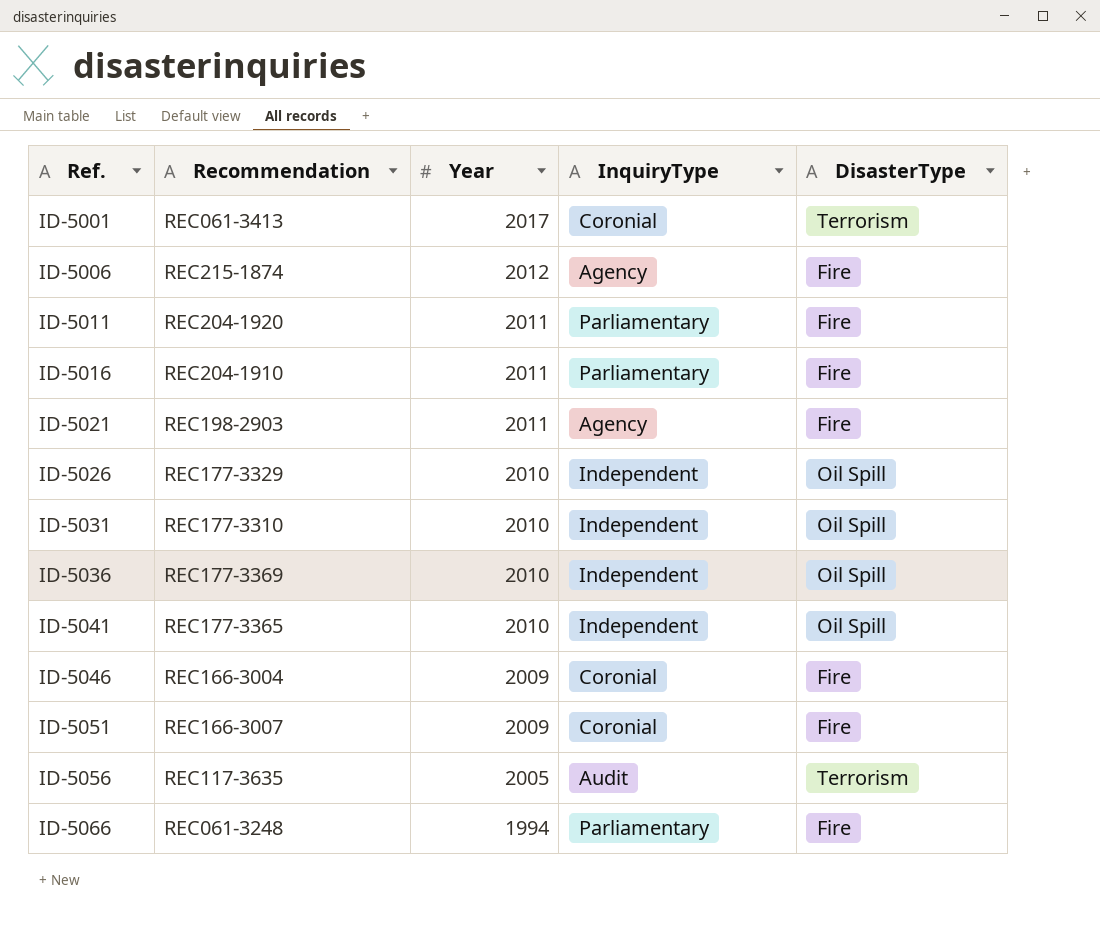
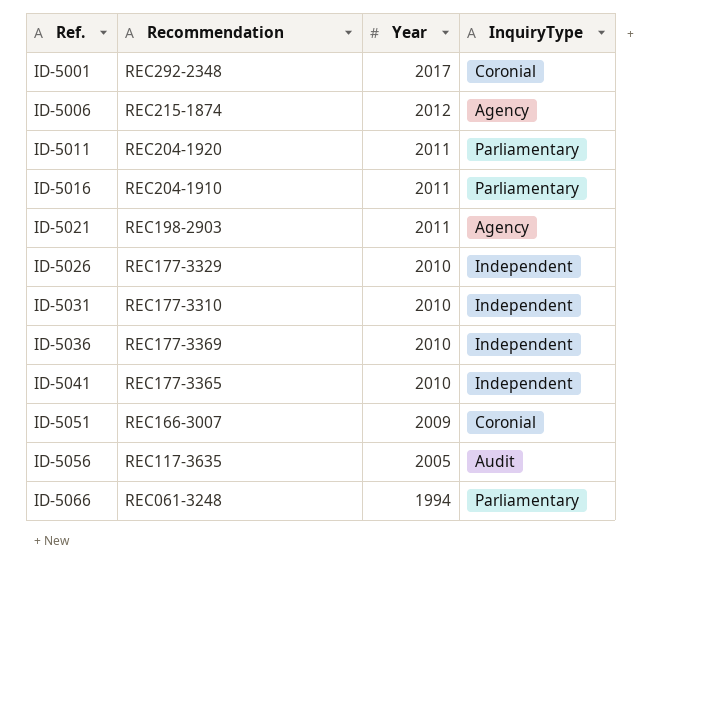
column DisasterType | position: 5 -> none
row ID-5046: REC166-3004 | 2009 | Coronial | Fire -> none
ID-5001 | Recommendation: REC061-3413 -> REC292-2348

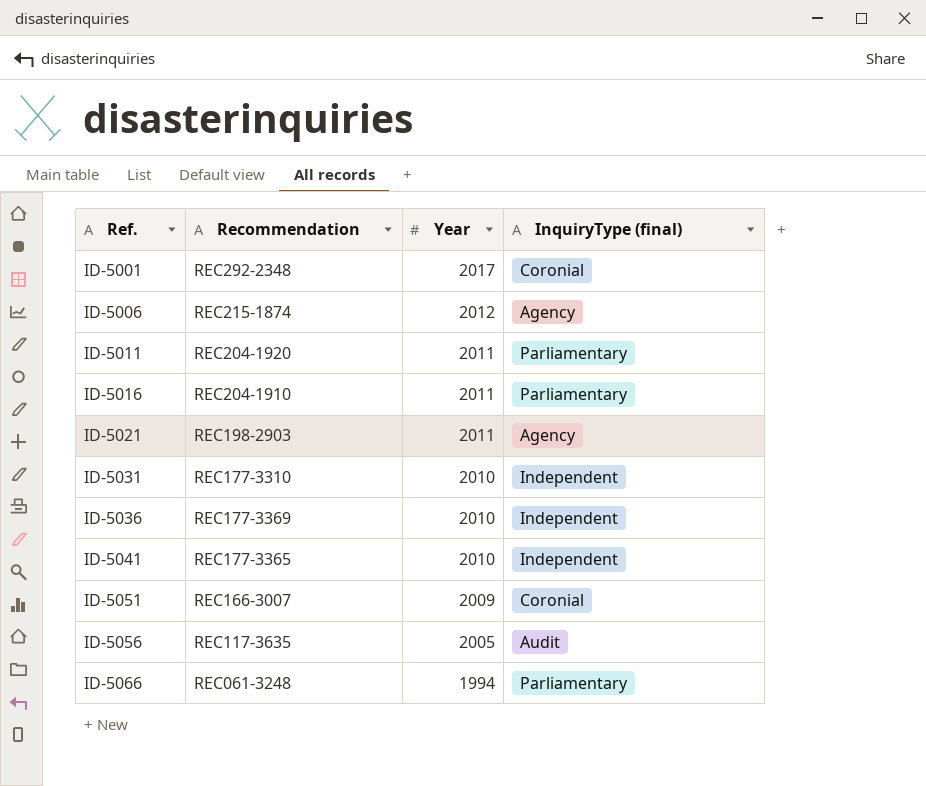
column name: InquiryType -> InquiryType (final)
row ID-5026: REC177-3329 | 2010 | Independent -> none

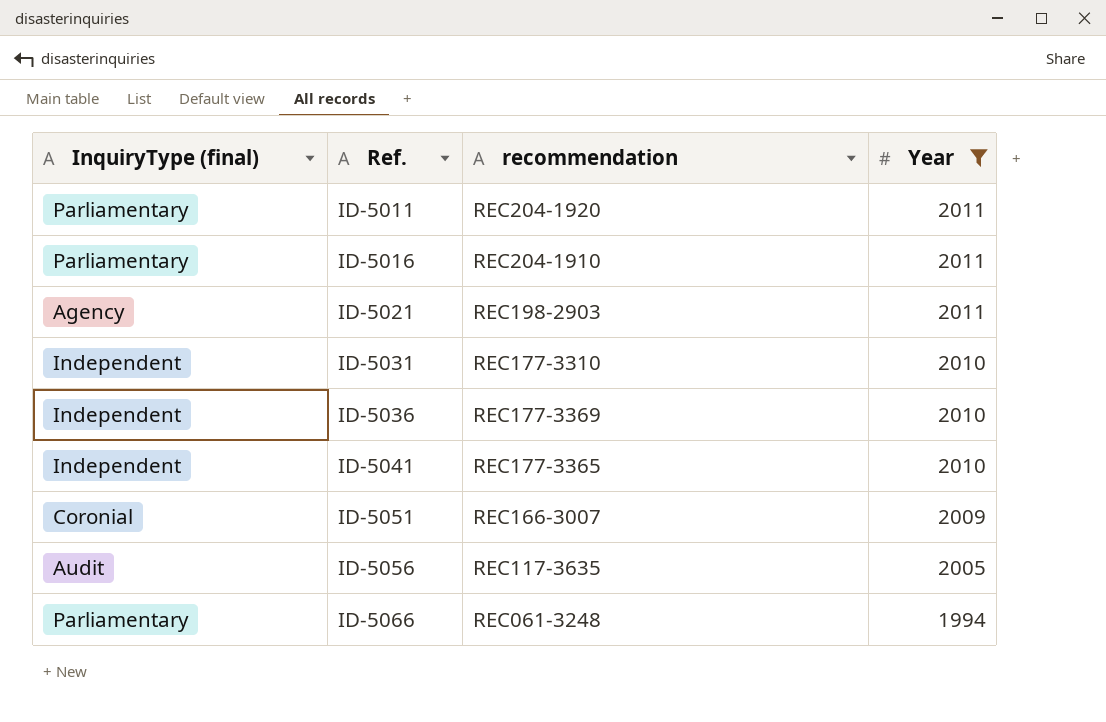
filter: none -> Year <= 2011
column InquiryType (final) | position: 4 -> 1
column name: Recommendation -> recommendation

